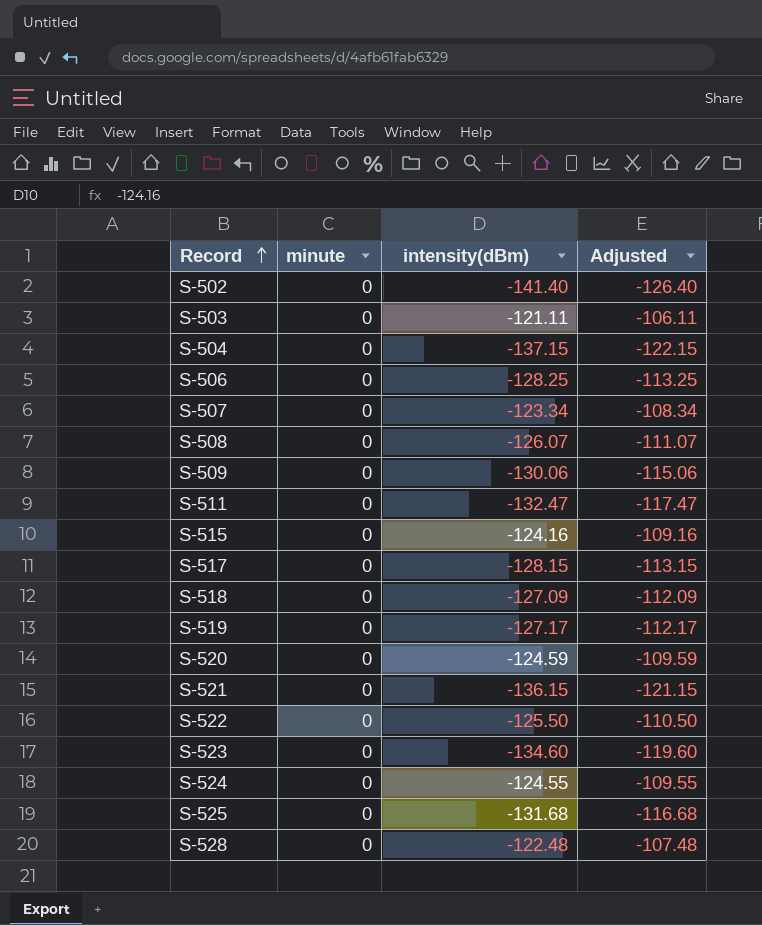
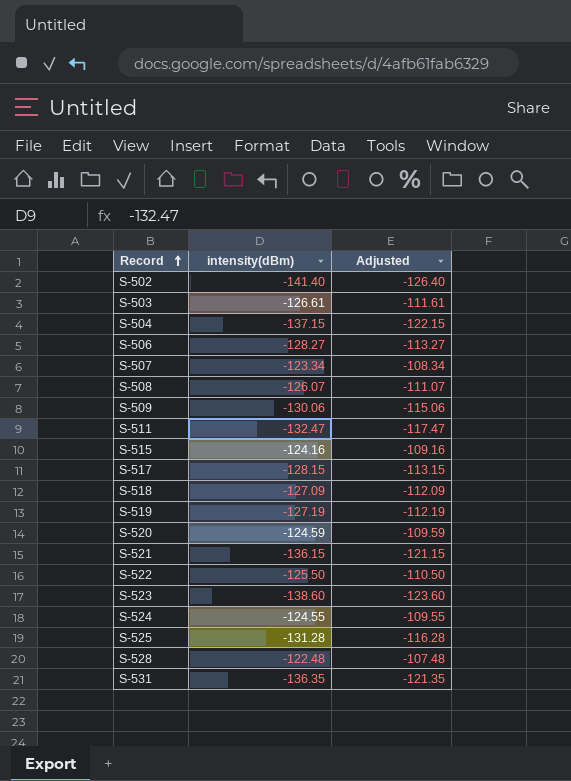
column minute | position: 2 -> none
S-503 | intensity(dBm): -121.11 -> -126.61
S-503 | Adjusted: -106.11 -> -111.61
S-506 | intensity(dBm): -128.25 -> -128.27
S-506 | Adjusted: -113.25 -> -113.27
S-519 | intensity(dBm): -127.17 -> -127.19
S-519 | Adjusted: -112.17 -> -112.19
S-523 | intensity(dBm): -134.60 -> -138.60
S-523 | Adjusted: -119.60 -> -123.60
S-525 | intensity(dBm): -131.68 -> -131.28
S-525 | Adjusted: -116.68 -> -116.28
row S-531: none -> -136.35 | -121.35

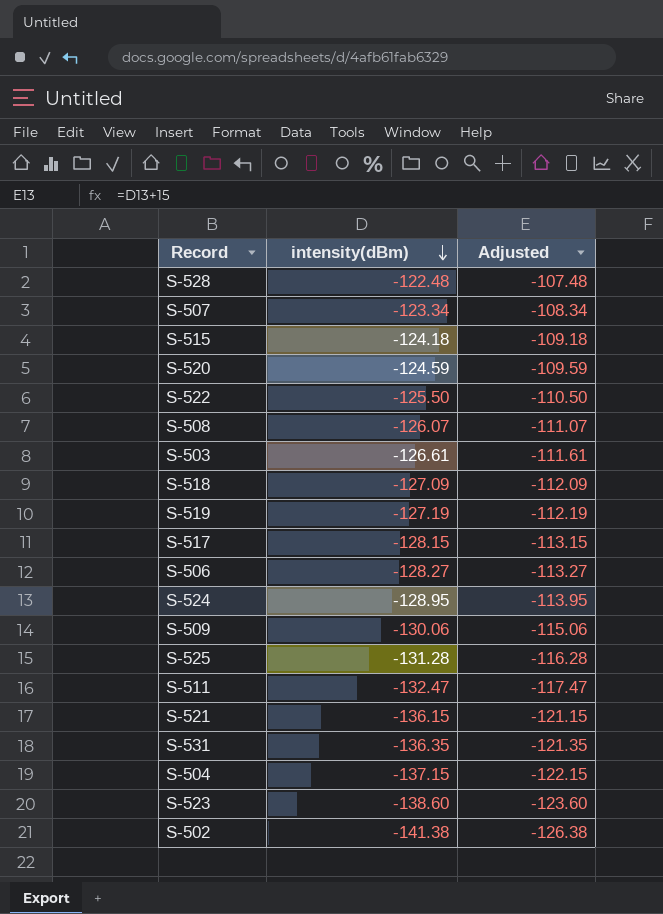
row order: Record ascending -> intensity(dBm) descending
S-515 | intensity(dBm): -124.16 -> -124.18
S-515 | Adjusted: -109.16 -> -109.18
S-524 | intensity(dBm): -124.55 -> -128.95
S-524 | Adjusted: -109.55 -> -113.95
S-502 | intensity(dBm): -141.40 -> -141.38
S-502 | Adjusted: -126.40 -> -126.38

